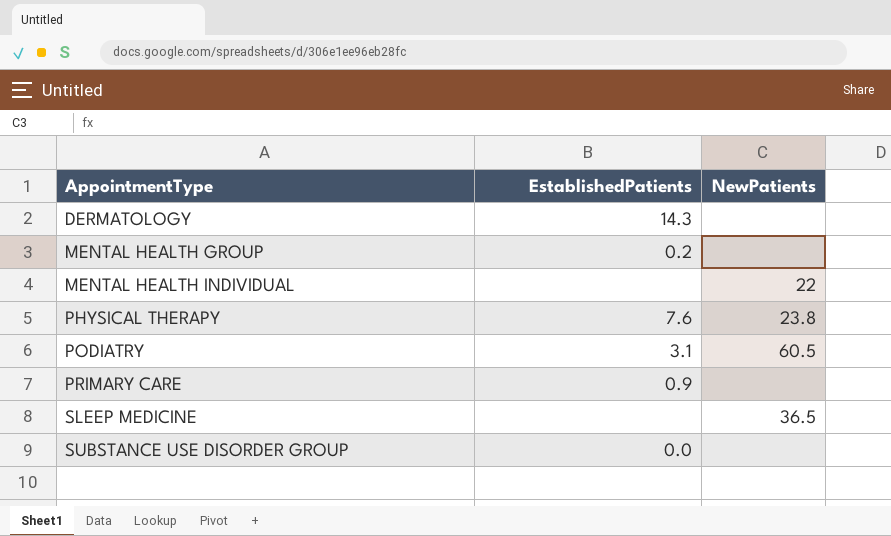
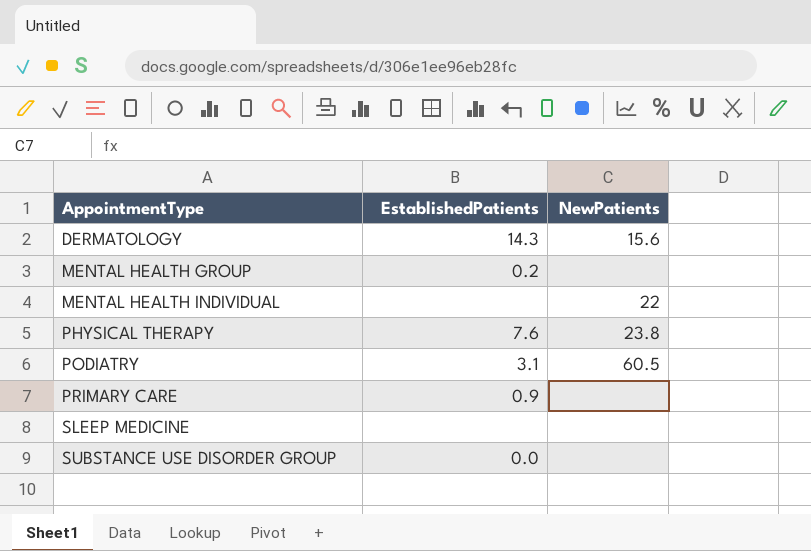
DERMATOLOGY | NewPatients: none -> 15.6
SLEEP MEDICINE | NewPatients: 36.5 -> none

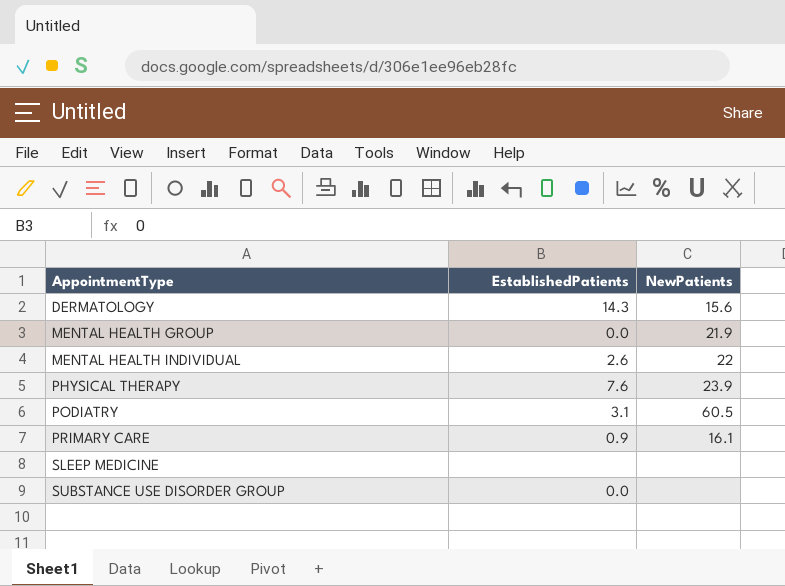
MENTAL HEALTH GROUP | EstablishedPatients: 0.2 -> 0.0
MENTAL HEALTH GROUP | NewPatients: none -> 21.9
MENTAL HEALTH INDIVIDUAL | EstablishedPatients: none -> 2.6
PHYSICAL THERAPY | NewPatients: 23.8 -> 23.9
PRIMARY CARE | NewPatients: none -> 16.1

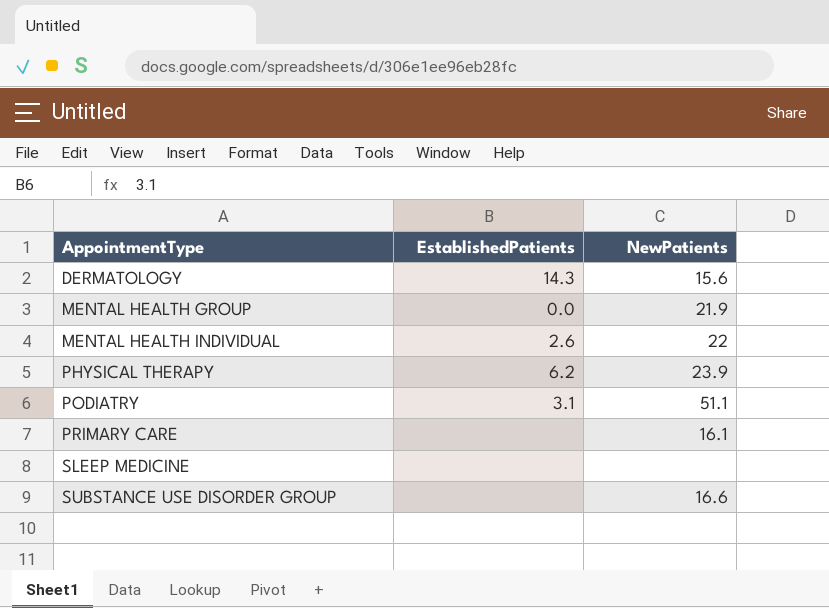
PHYSICAL THERAPY | EstablishedPatients: 7.6 -> 6.2
PODIATRY | NewPatients: 60.5 -> 51.1
PRIMARY CARE | EstablishedPatients: 0.9 -> none
SUBSTANCE USE DISORDER GROUP | EstablishedPatients: 0.0 -> none
SUBSTANCE USE DISORDER GROUP | NewPatients: none -> 16.6

